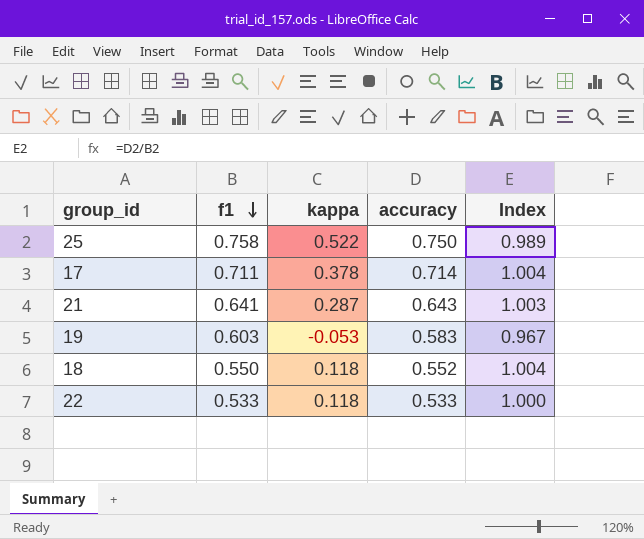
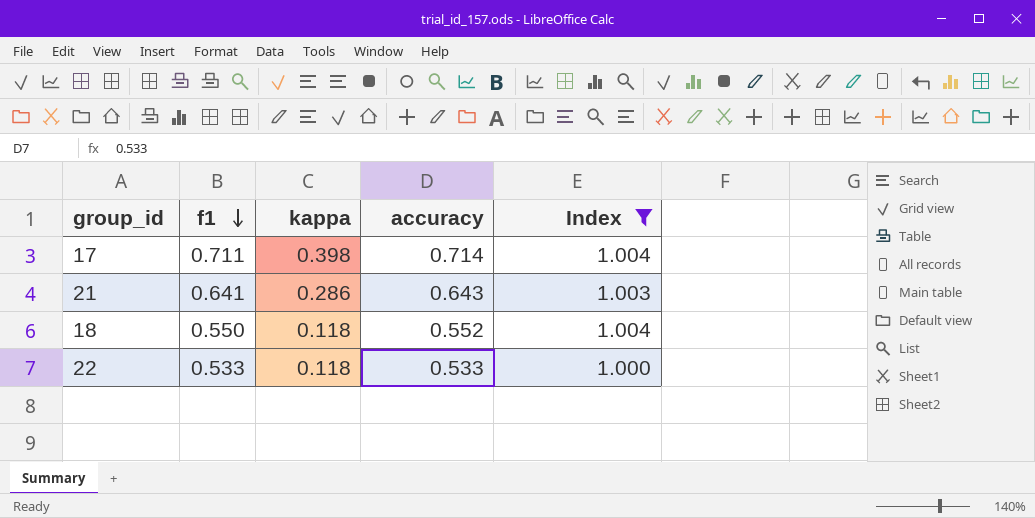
filter: none -> Index >= 1.000
17 | kappa: 0.378 -> 0.398
21 | kappa: 0.287 -> 0.286

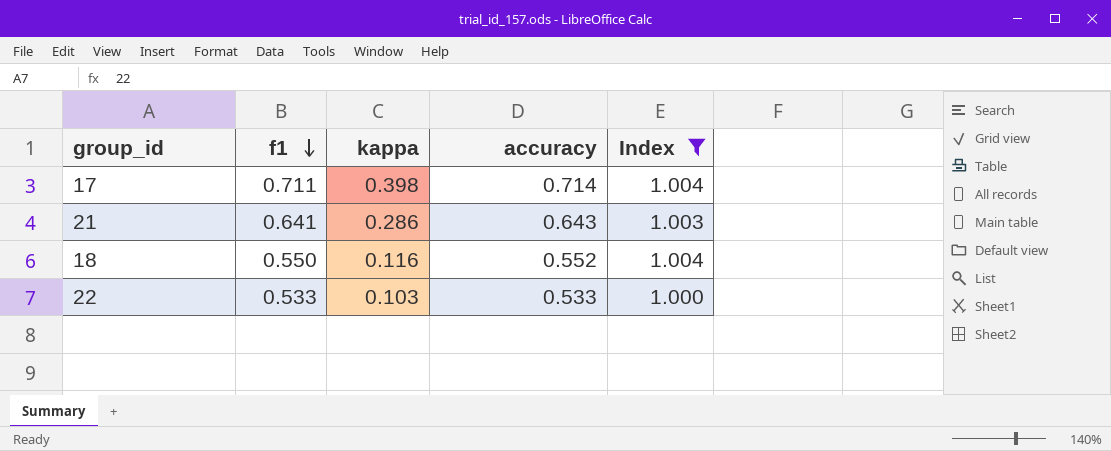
18 | kappa: 0.118 -> 0.116
22 | kappa: 0.118 -> 0.103

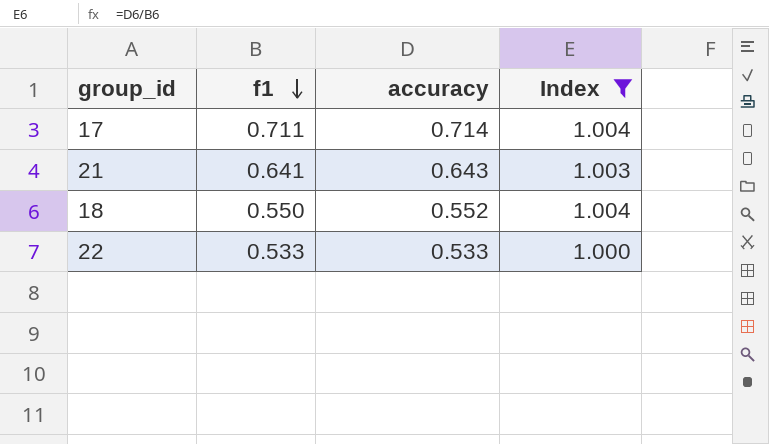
column kappa | position: 3 -> none

